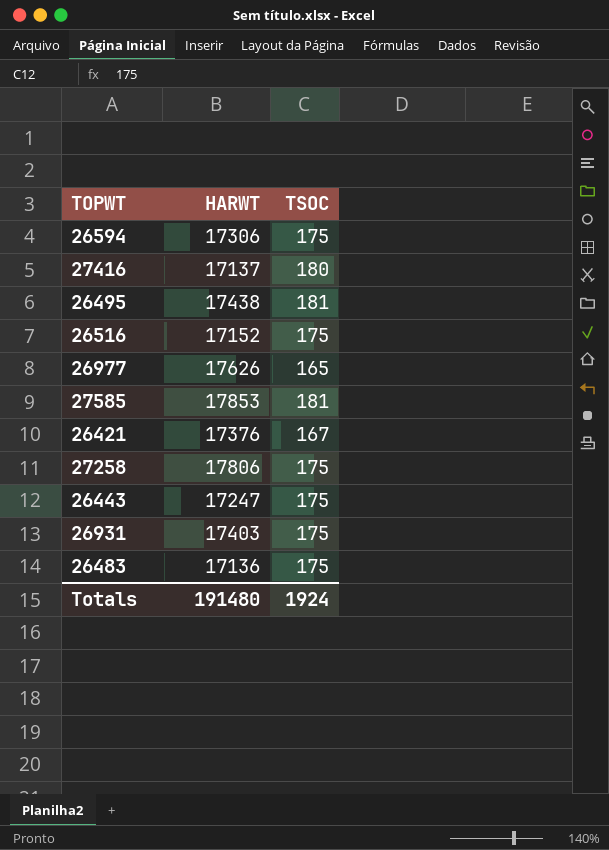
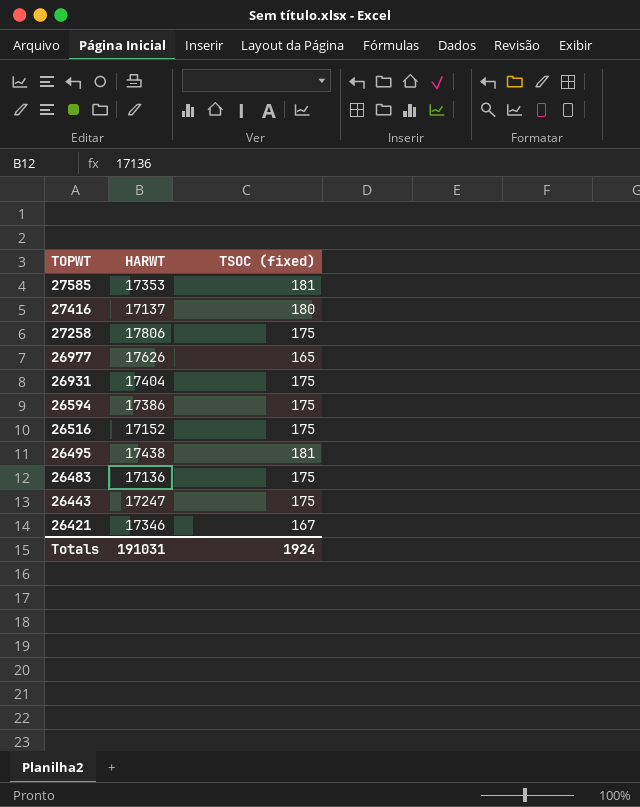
row order: none -> TOPWT descending
column name: TSOC -> TSOC (fixed)
27585 | HARWT: 17853 -> 17353
26931 | HARWT: 17403 -> 17404
26594 | HARWT: 17306 -> 17386
26421 | HARWT: 17376 -> 17346
Totals | HARWT: 191480 -> 191031

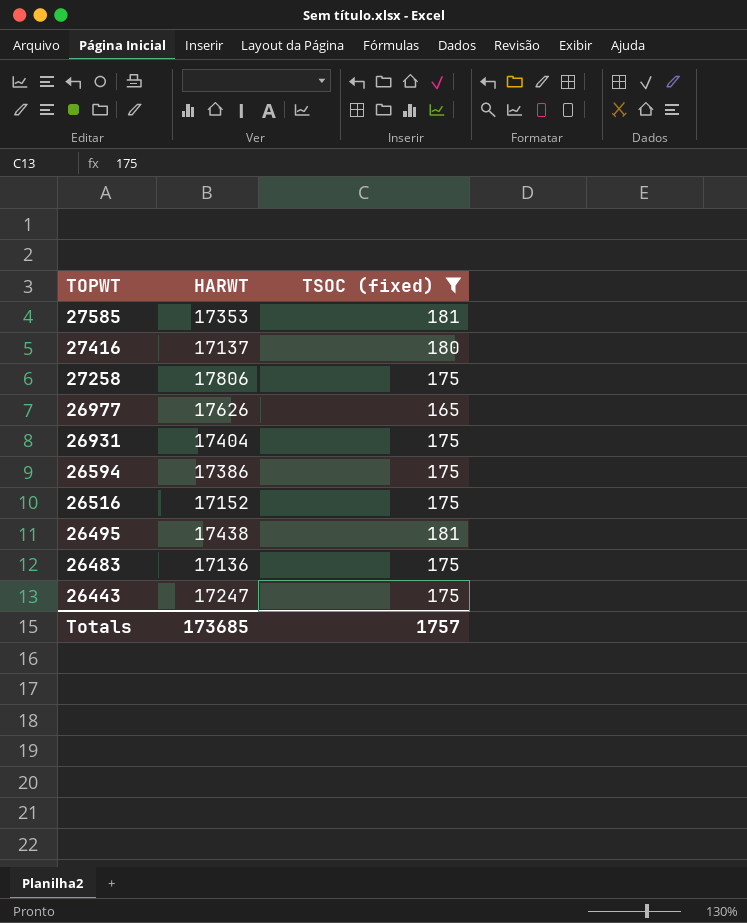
filter: none -> TSOC (fixed) != 167
Totals | HARWT: 191031 -> 173685
Totals | TSOC (fixed): 1924 -> 1757

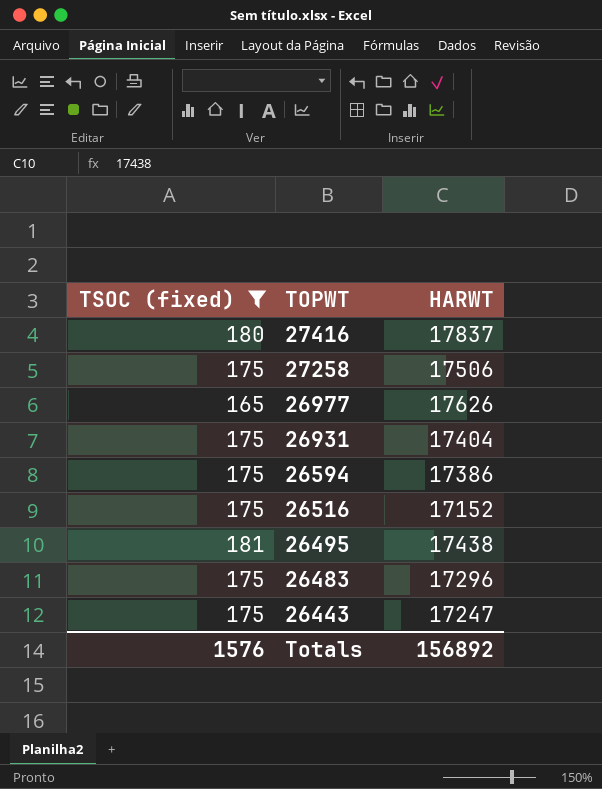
column TSOC (fixed) | position: 3 -> 1
row 27585: 17353 | 181 -> none
27416 | HARWT: 17137 -> 17837
27258 | HARWT: 17806 -> 17506
26483 | HARWT: 17136 -> 17296
Totals | TSOC (fixed): 1757 -> 1576
Totals | HARWT: 173685 -> 156892

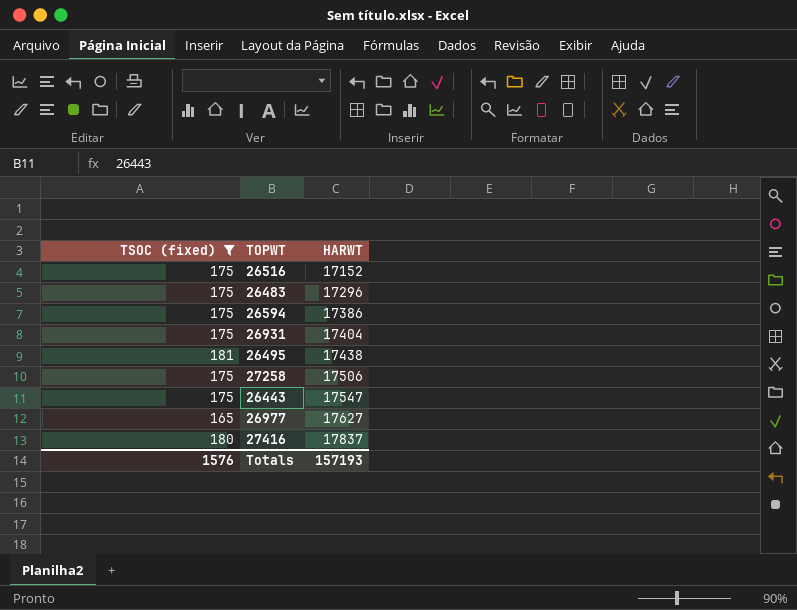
row order: TOPWT descending -> HARWT ascending
26443 | HARWT: 17247 -> 17547
26977 | HARWT: 17626 -> 17627
Totals | HARWT: 156892 -> 157193

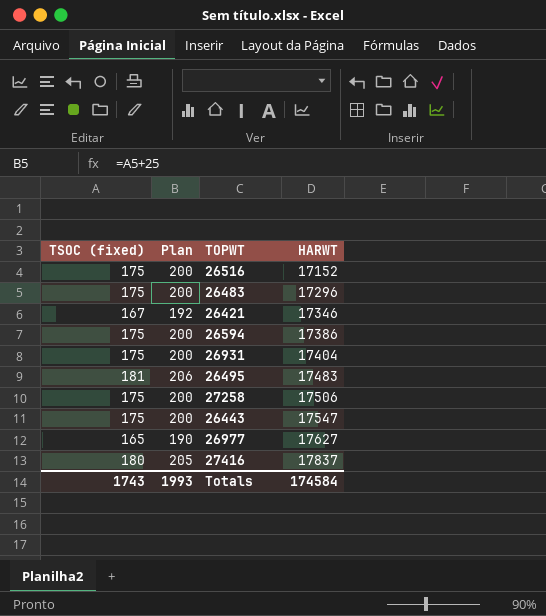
filter: TSOC (fixed) != 167 -> none
column Plan | formula: none -> [TSOC (fixed)] + 25
26495 | HARWT: 17438 -> 17483
Totals | TSOC (fixed): 1576 -> 1743
Totals | HARWT: 157193 -> 174584

